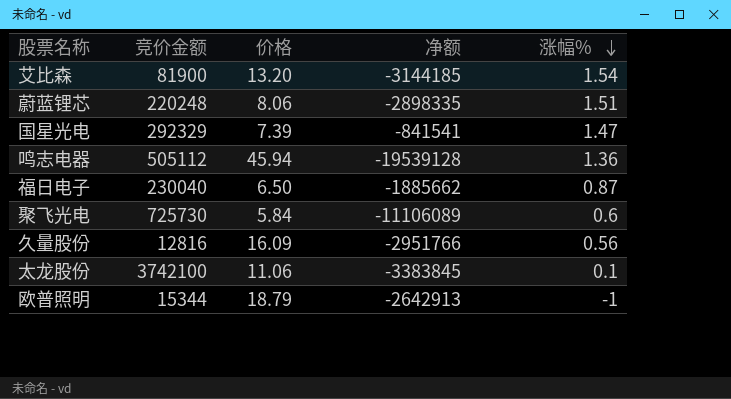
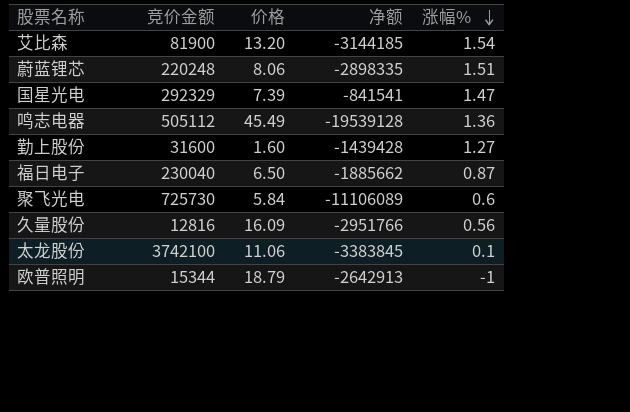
鸣志电器 | 价格: 45.94 -> 45.49
row 勤上股份: none -> 31600 | 1.60 | -1439428 | 1.27

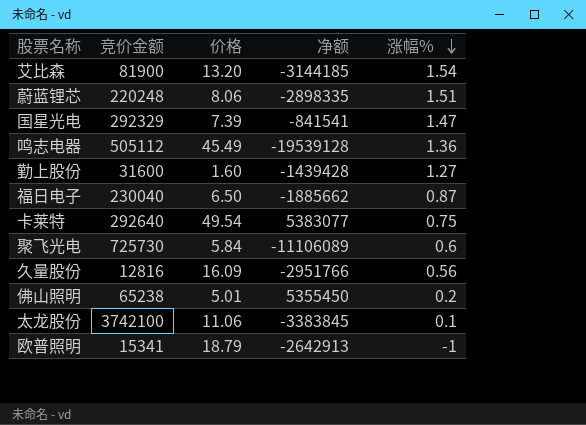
row 卡莱特: none -> 292640 | 49.54 | 5383077 | 0.75
row 佛山照明: none -> 65238 | 5.01 | 5355450 | 0.2
欧普照明 | 竞价金额: 15344 -> 15341

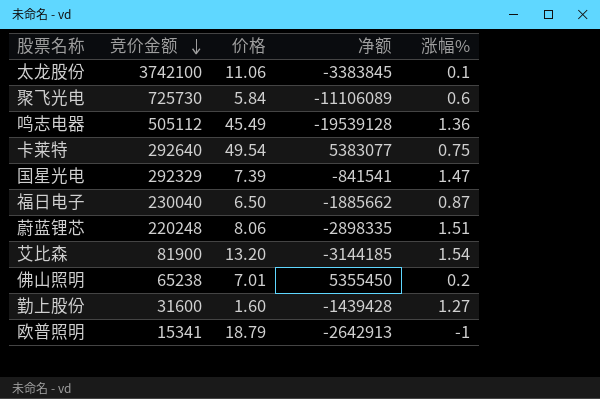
row order: 涨幅% descending -> 竞价金额 descending
row 久量股份: 12816 | 16.09 | -2951766 | 0.56 -> none
佛山照明 | 价格: 5.01 -> 7.01

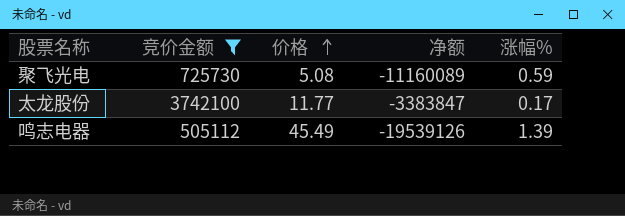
filter: none -> 竞价金额 >= 505112
row order: 竞价金额 descending -> 价格 ascending
聚飞光电 | 价格: 5.84 -> 5.08
聚飞光电 | 净额: -11106089 -> -11160089
聚飞光电 | 涨幅%: 0.6 -> 0.59
太龙股份 | 价格: 11.06 -> 11.77
太龙股份 | 净额: -3383845 -> -3383847
太龙股份 | 涨幅%: 0.1 -> 0.17
鸣志电器 | 净额: -19539128 -> -19539126
鸣志电器 | 涨幅%: 1.36 -> 1.39

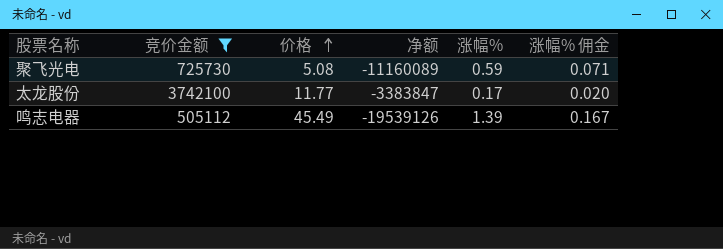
column 涨幅% 佣金 | formula: none -> [涨幅%] * 0.12

